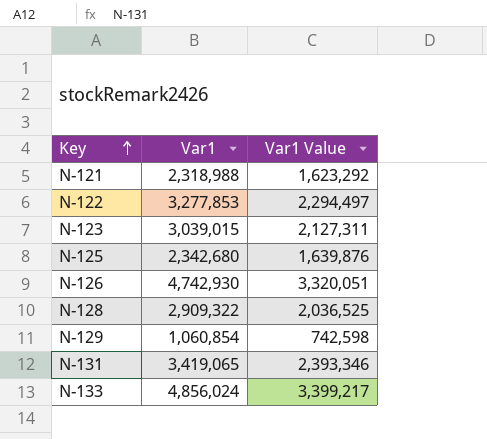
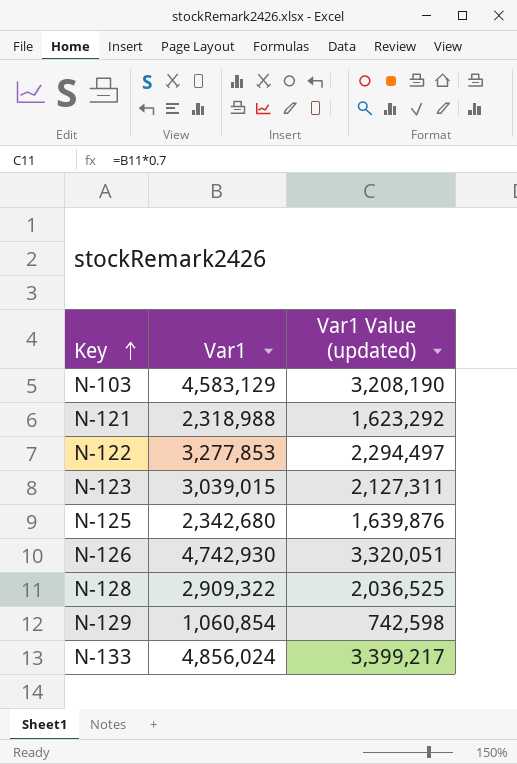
column name: Var1 Value -> Var1 Value (updated)
row N-131: 3,419,065 | 2,393,346 -> none
row N-103: none -> 4,583,129 | 3,208,190

